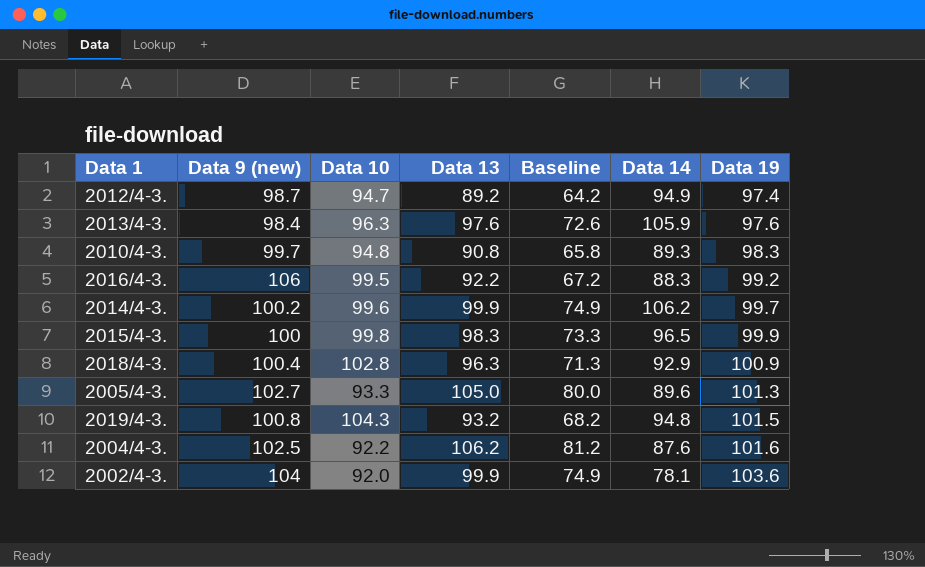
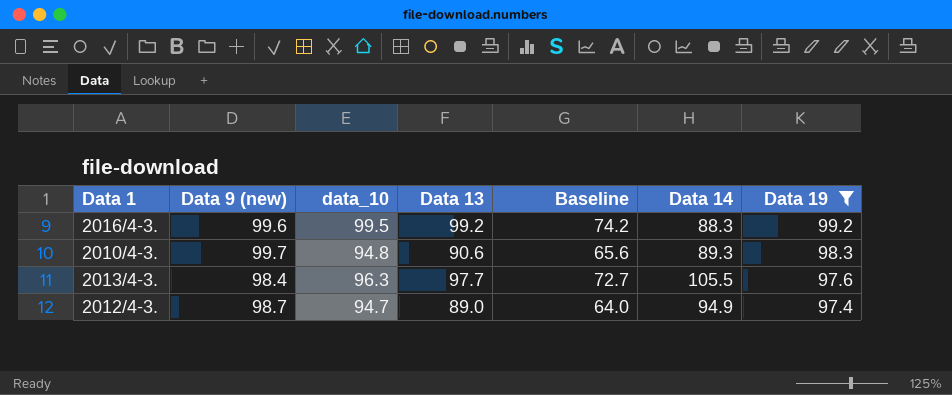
filter: none -> Data 19 <= 99.2
row order: Data 19 ascending -> Data 19 descending
column name: Data 10 -> data_10
2016/4-3. | Data 9 (new): 106 -> 99.6
2016/4-3. | Data 13: 92.2 -> 99.2
2016/4-3. | Baseline: 67.2 -> 74.2
2010/4-3. | Data 13: 90.8 -> 90.6
2010/4-3. | Baseline: 65.8 -> 65.6
2013/4-3. | Data 13: 97.6 -> 97.7
2013/4-3. | Baseline: 72.6 -> 72.7
2013/4-3. | Data 14: 105.9 -> 105.5
2012/4-3. | Data 13: 89.2 -> 89.0
2012/4-3. | Baseline: 64.2 -> 64.0

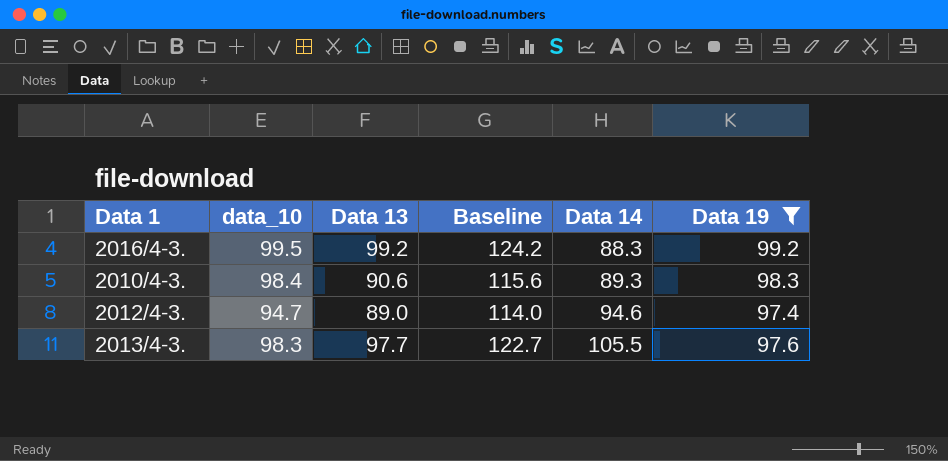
row order: Data 19 descending -> Data 14 ascending
column Data 9 (new) | position: 2 -> none
column Baseline | formula: [Data 13] - 25 -> [Data 13] + 25
2010/4-3. | data_10: 94.8 -> 98.4
2012/4-3. | Data 14: 94.9 -> 94.6
2013/4-3. | data_10: 96.3 -> 98.3

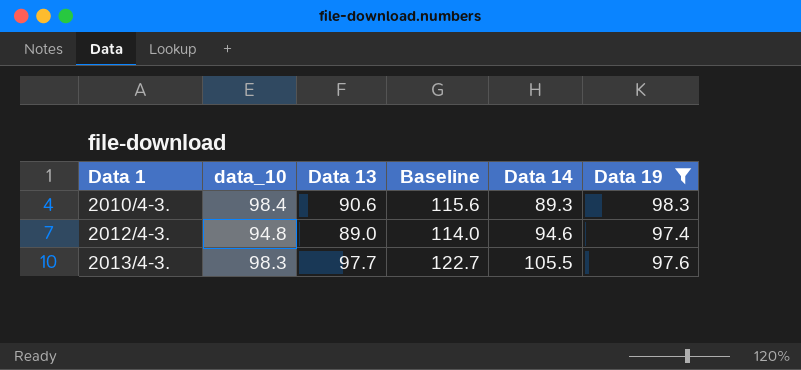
row 2016/4-3.: 99.5 | 99.2 | 124.2 | 88.3 | 99.2 -> none
2012/4-3. | data_10: 94.7 -> 94.8

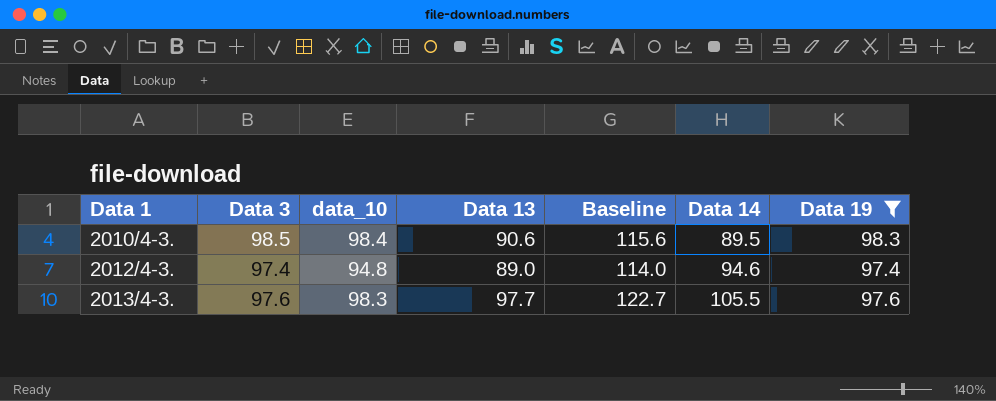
column Data 3 | position: none -> 2
2010/4-3. | Data 14: 89.3 -> 89.5

